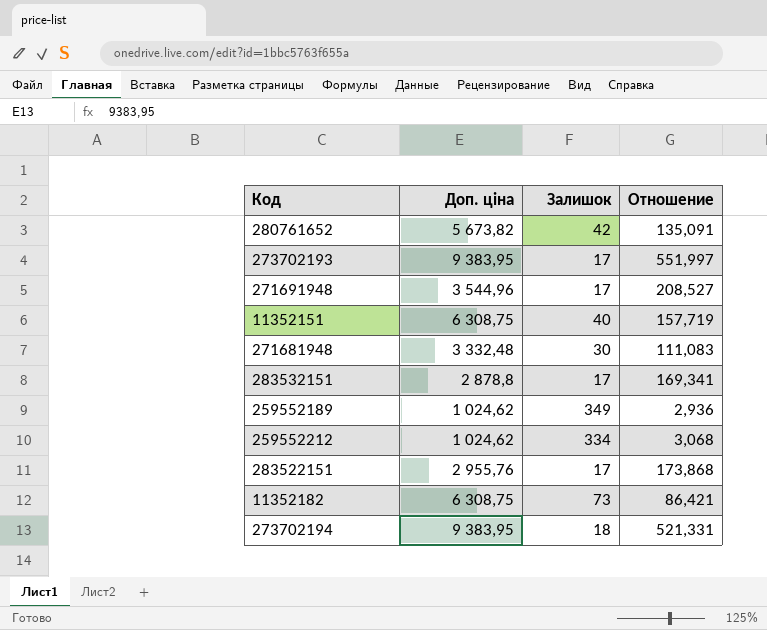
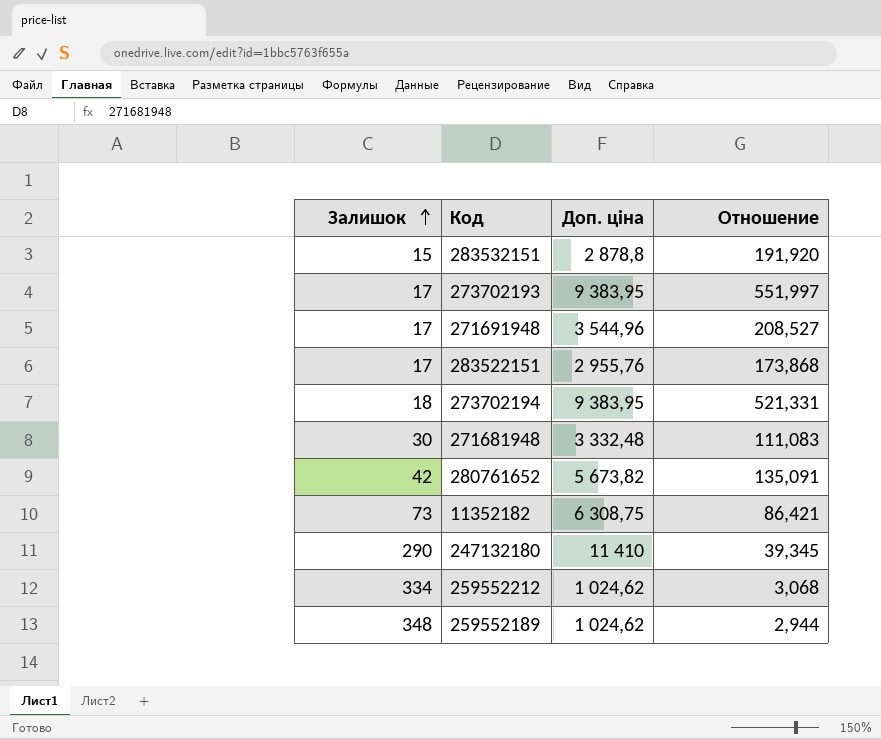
row order: none -> Залишок ascending
column Залишок | position: 3 -> 1
row 11352151: 6 308,75 | 40 | 157,719 -> none
283532151 | Залишок: 17 -> 15
283532151 | Отношение: 169,341 -> 191,920
row 247132180: none -> 290 | 11 410 | 39,345
259552189 | Залишок: 349 -> 348
259552189 | Отношение: 2,936 -> 2,944

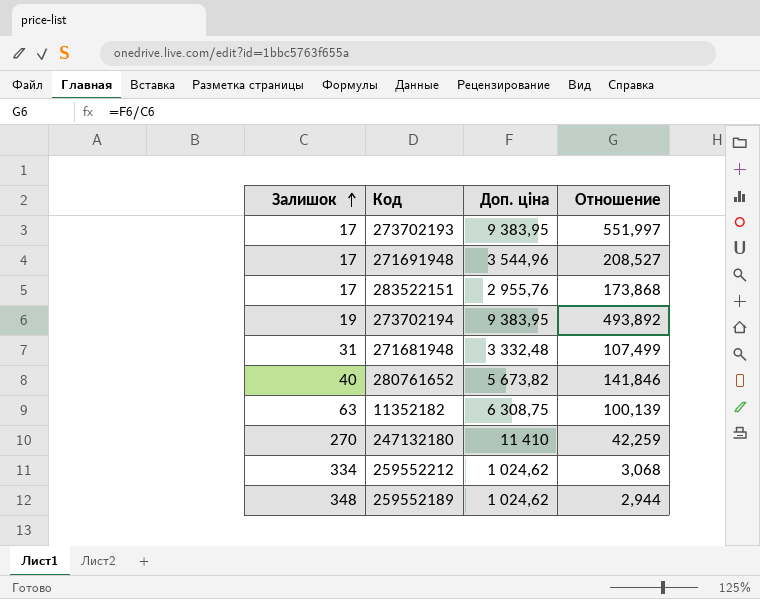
row 283532151: 15 | 2 878,8 | 191,920 -> none
273702194 | Залишок: 18 -> 19
273702194 | Отношение: 521,331 -> 493,892
271681948 | Залишок: 30 -> 31
271681948 | Отношение: 111,083 -> 107,499
280761652 | Залишок: 42 -> 40
280761652 | Отношение: 135,091 -> 141,846
11352182 | Залишок: 73 -> 63
11352182 | Отношение: 86,421 -> 100,139
247132180 | Залишок: 290 -> 270
247132180 | Отношение: 39,345 -> 42,259

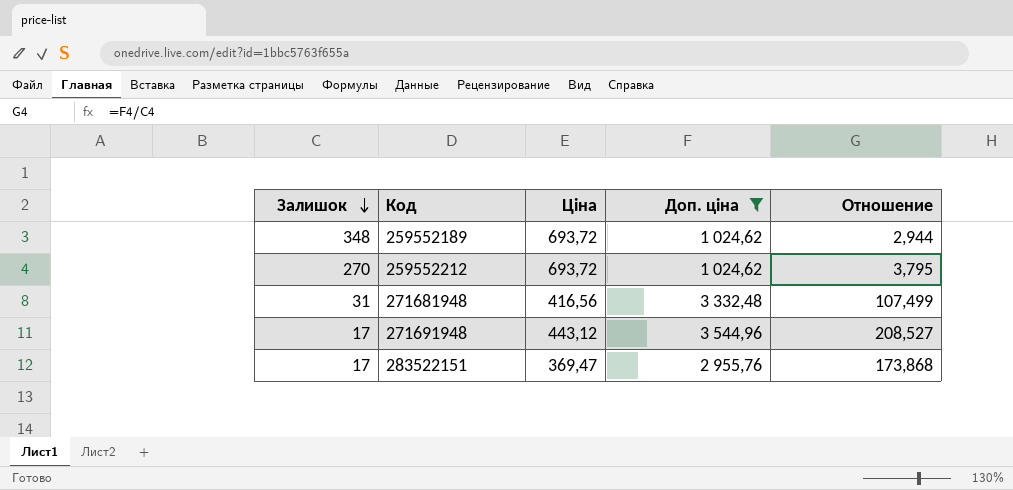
filter: none -> Доп. ціна <= 3 544,96
row order: Залишок ascending -> Залишок descending
column Ціна | position: none -> 3
259552212 | Залишок: 334 -> 270
259552212 | Отношение: 3,068 -> 3,795

